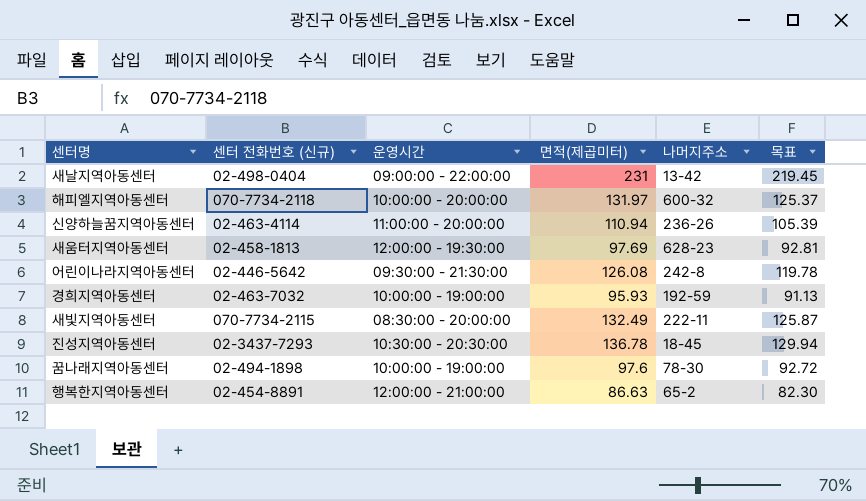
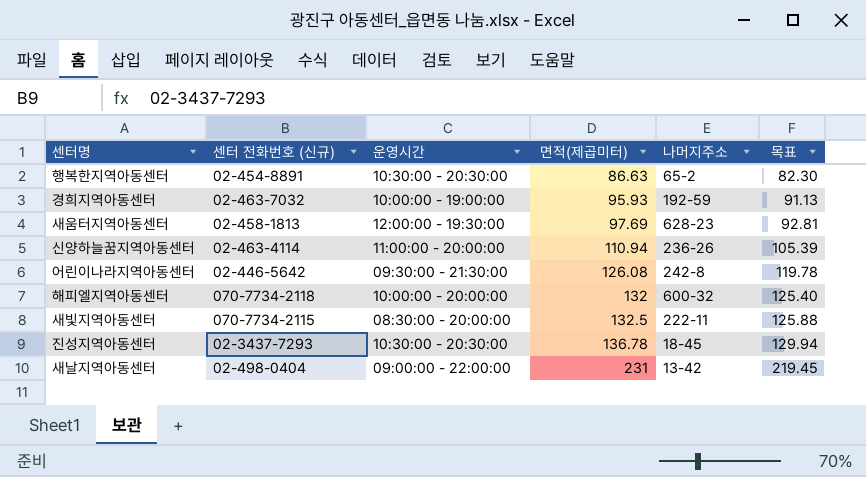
row order: none -> 면적(제곱미터) ascending
row 꿈나래지역아동센터: 02-494-1898 | 10:00:00 - 19:00:00 | 97.6 | 78-30 | 92.72 -> none
행복한지역아동센터 | 운영시간: 12:00:00 - 21:00:00 -> 10:30:00 - 20:30:00
해피엘지역아동센터 | 면적(제곱미터): 131.97 -> 132
해피엘지역아동센터 | 목표: 125.37 -> 125.40
새빛지역아동센터 | 면적(제곱미터): 132.49 -> 132.5
새빛지역아동센터 | 목표: 125.87 -> 125.88

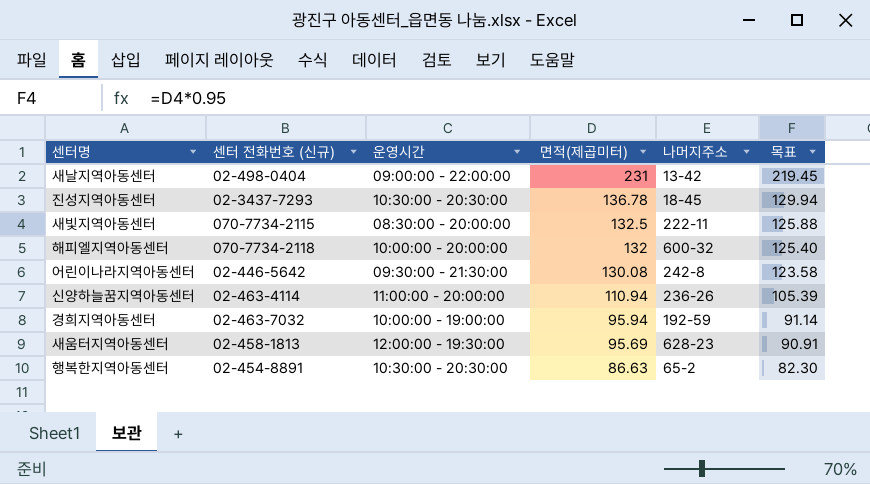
row order: 면적(제곱미터) ascending -> 면적(제곱미터) descending
어린이나라지역아동센터 | 면적(제곱미터): 126.08 -> 130.08
어린이나라지역아동센터 | 목표: 119.78 -> 123.58
경희지역아동센터 | 면적(제곱미터): 95.93 -> 95.94
경희지역아동센터 | 목표: 91.13 -> 91.14
새움터지역아동센터 | 면적(제곱미터): 97.69 -> 95.69
새움터지역아동센터 | 목표: 92.81 -> 90.91

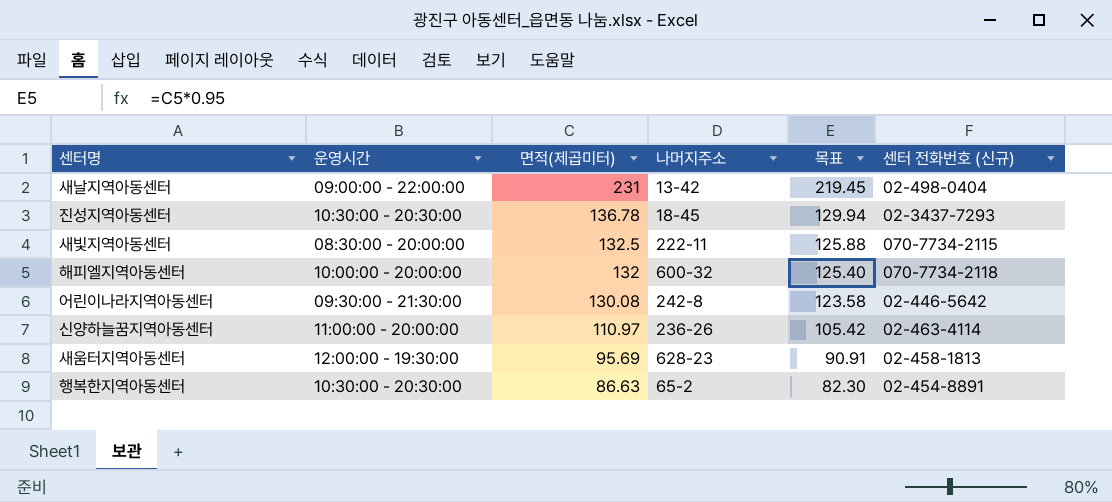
column 센터 전화번호 (신규) | position: 2 -> 6
row 경희지역아동센터: 02-463-7032 | 10:00:00 - 19:00:00 | 95.94 | 192-59 | 91.14 -> none
신양하늘꿈지역아동센터 | 면적(제곱미터): 110.94 -> 110.97
신양하늘꿈지역아동센터 | 목표: 105.39 -> 105.42

